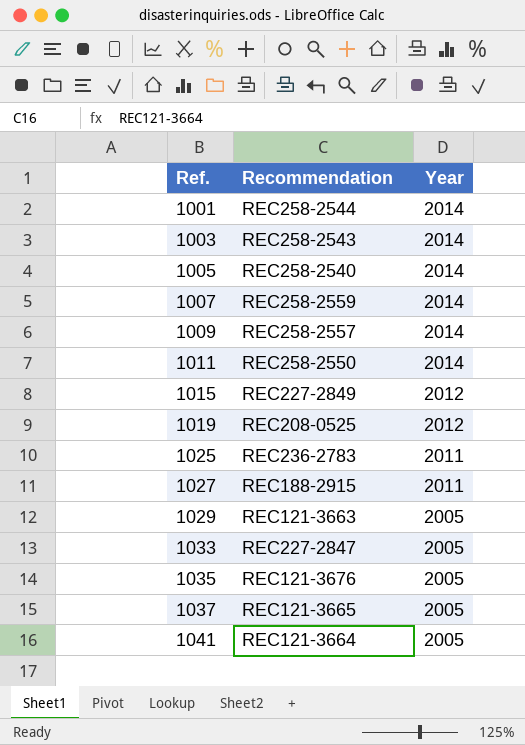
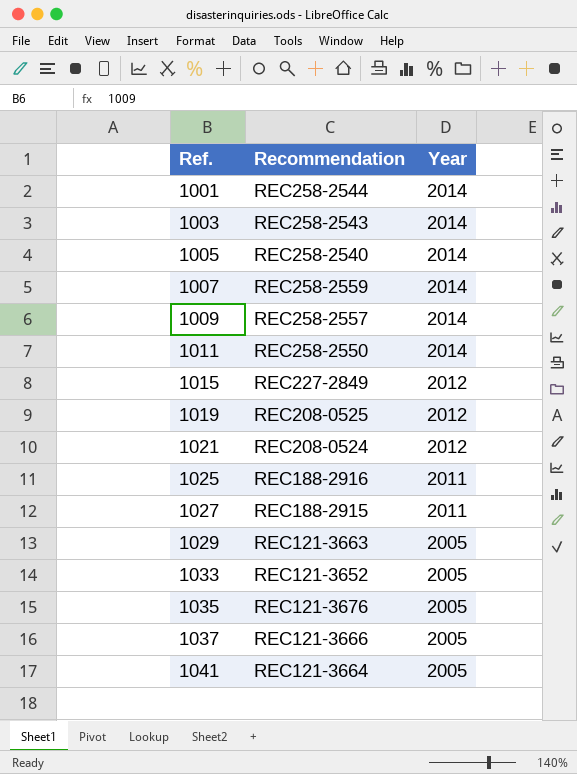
row 1021: none -> REC208-0524 | 2012
1025 | Recommendation: REC236-2783 -> REC188-2916
1033 | Recommendation: REC227-2847 -> REC121-3652
1037 | Recommendation: REC121-3665 -> REC121-3666

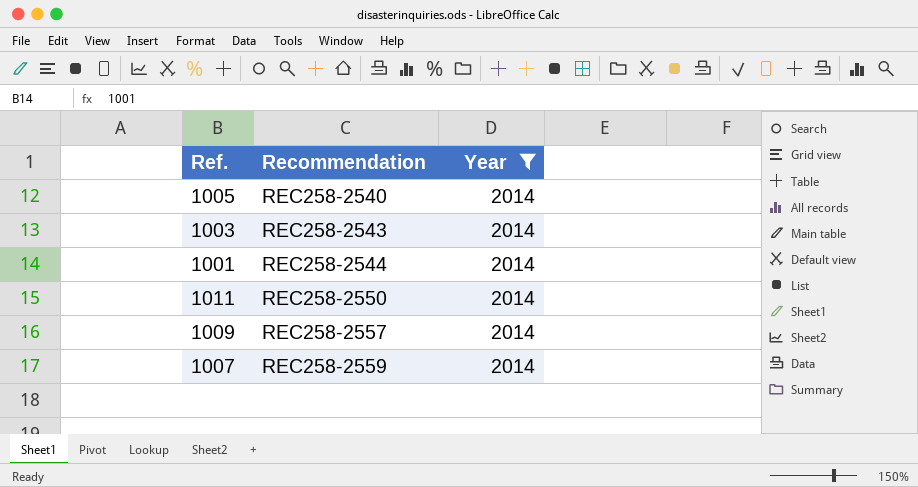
filter: none -> Year = 2014
row order: Ref. ascending -> Recommendation ascending

